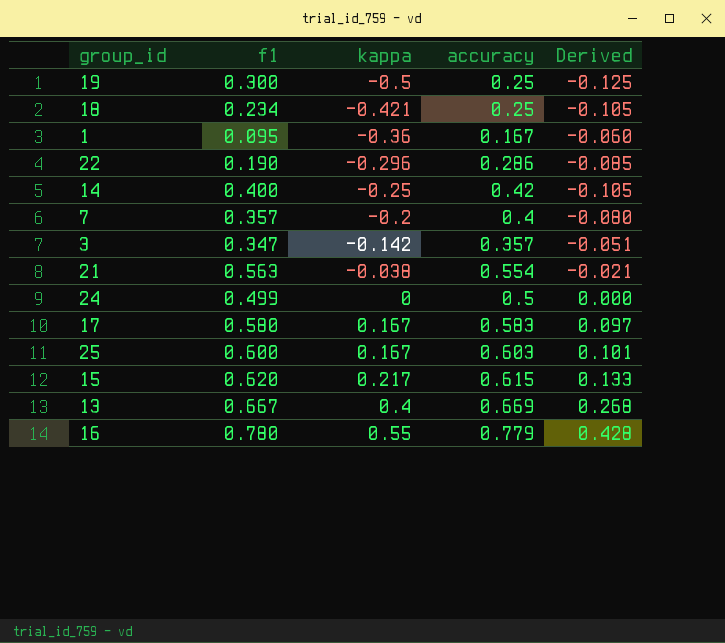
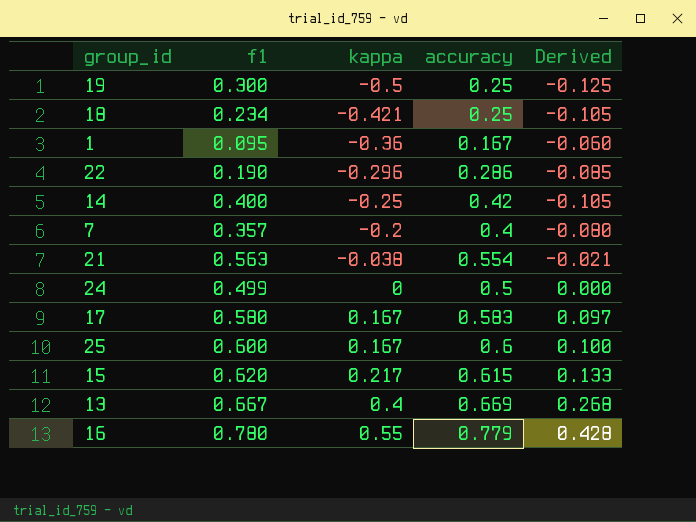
row 3: 0.347 | -0.142 | 0.357 | -0.051 -> none
25 | accuracy: 0.603 -> 0.6
25 | Derived: 0.101 -> 0.100

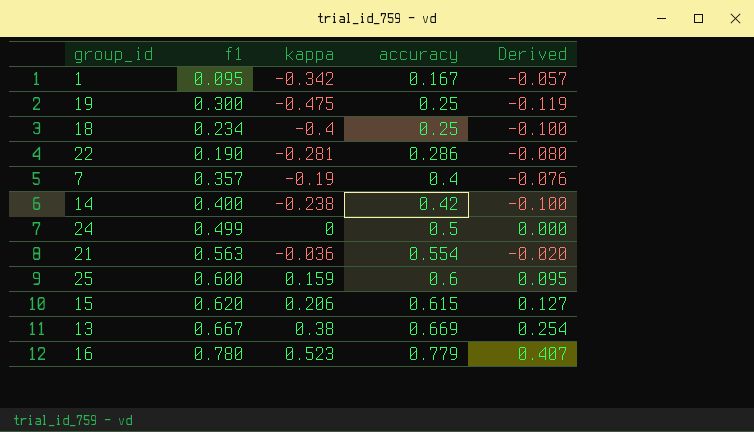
row order: kappa ascending -> accuracy ascending
row 17: 0.580 | 0.167 | 0.583 | 0.097 -> none
1 | kappa: -0.36 -> -0.342
1 | Derived: -0.060 -> -0.057
19 | kappa: -0.5 -> -0.475
19 | Derived: -0.125 -> -0.119
18 | kappa: -0.421 -> -0.4
18 | Derived: -0.105 -> -0.100
22 | kappa: -0.296 -> -0.281
22 | Derived: -0.085 -> -0.080
7 | kappa: -0.2 -> -0.19
7 | Derived: -0.080 -> -0.076
14 | kappa: -0.25 -> -0.238
14 | Derived: -0.105 -> -0.100
21 | kappa: -0.038 -> -0.036
21 | Derived: -0.021 -> -0.020
25 | kappa: 0.167 -> 0.159
25 | Derived: 0.100 -> 0.095
15 | kappa: 0.217 -> 0.206
15 | Derived: 0.133 -> 0.127
13 | kappa: 0.4 -> 0.38
13 | Derived: 0.268 -> 0.254
16 | kappa: 0.55 -> 0.523
16 | Derived: 0.428 -> 0.407

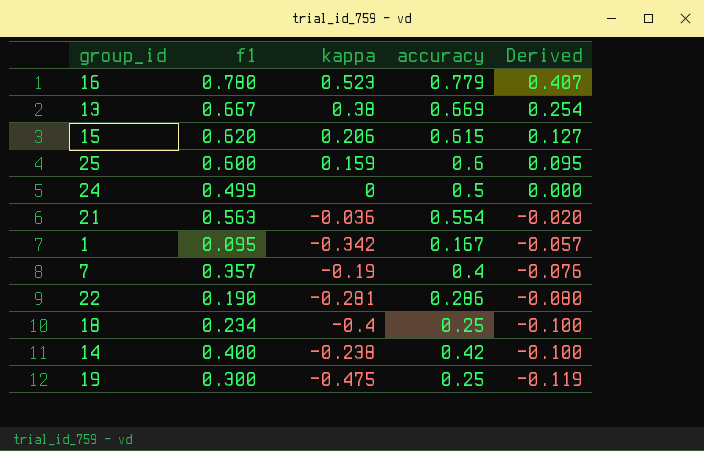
row order: accuracy ascending -> Derived descending

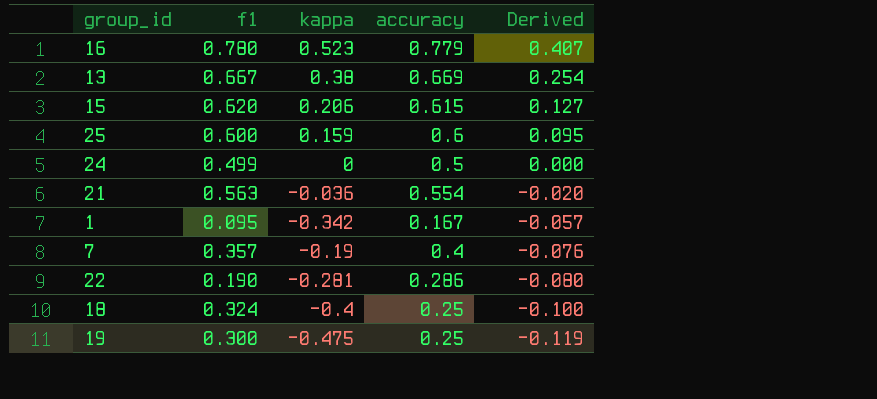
row 14: 0.400 | -0.238 | 0.42 | -0.100 -> none
18 | f1: 0.234 -> 0.324

